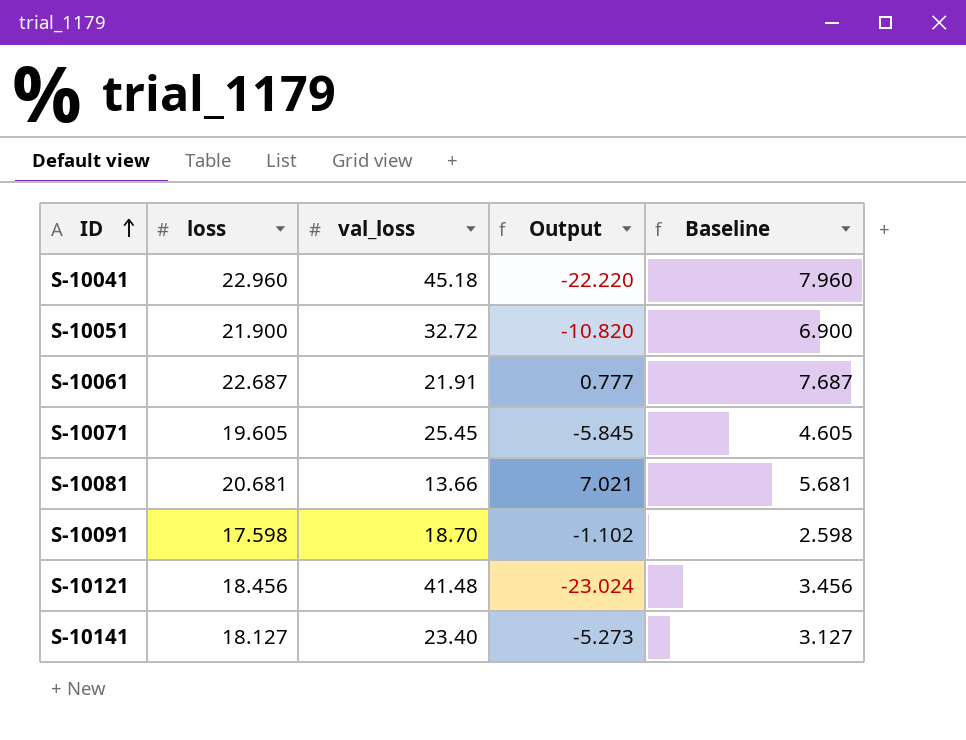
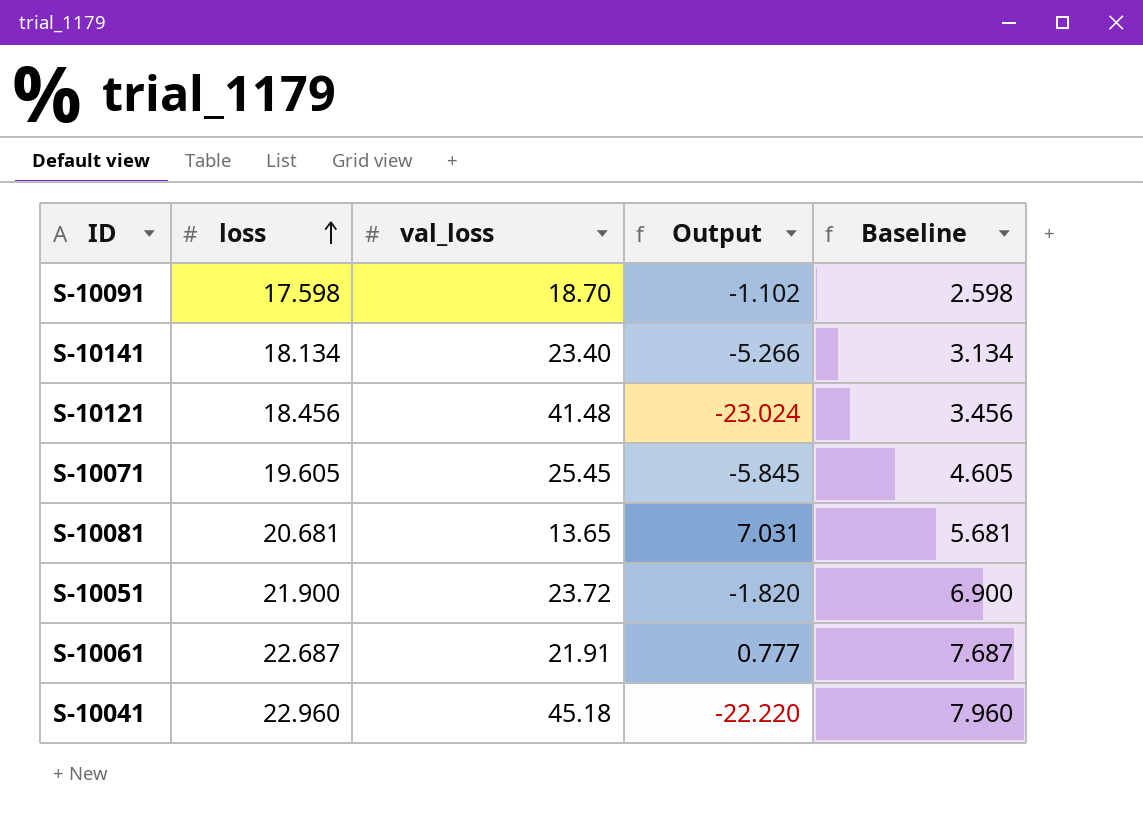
row order: ID ascending -> loss ascending
S-10141 | loss: 18.127 -> 18.134
S-10141 | Output: -5.273 -> -5.266
S-10141 | Baseline: 3.127 -> 3.134
S-10081 | val_loss: 13.66 -> 13.65
S-10081 | Output: 7.021 -> 7.031
S-10051 | val_loss: 32.72 -> 23.72
S-10051 | Output: -10.820 -> -1.820

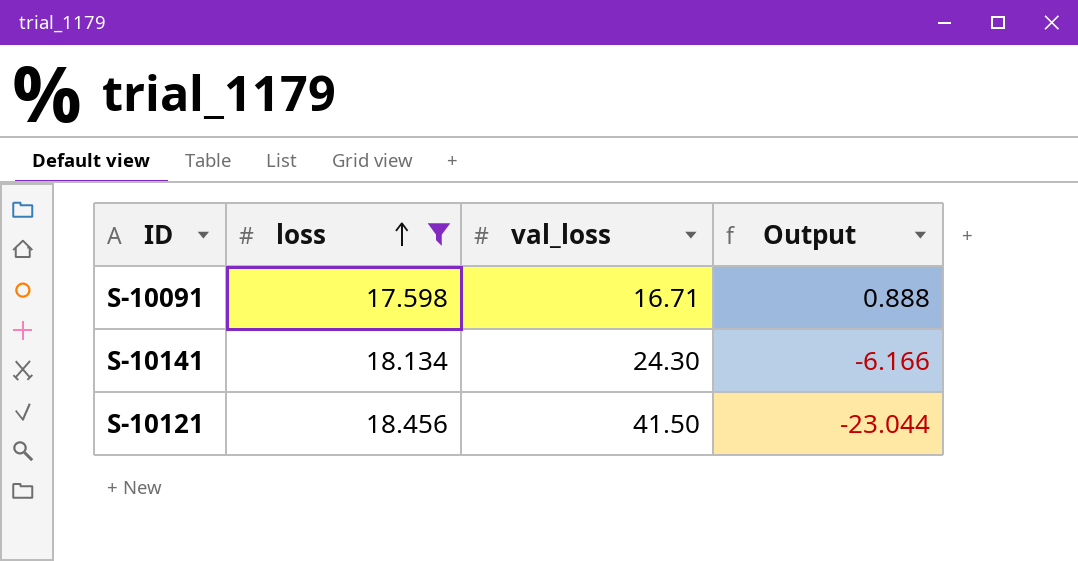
filter: none -> loss <= 18.456
column Baseline | formula: [loss] - 15 -> none
S-10091 | val_loss: 18.70 -> 16.71
S-10091 | Output: -1.102 -> 0.888
S-10141 | val_loss: 23.40 -> 24.30
S-10141 | Output: -5.266 -> -6.166
S-10121 | val_loss: 41.48 -> 41.50
S-10121 | Output: -23.024 -> -23.044

